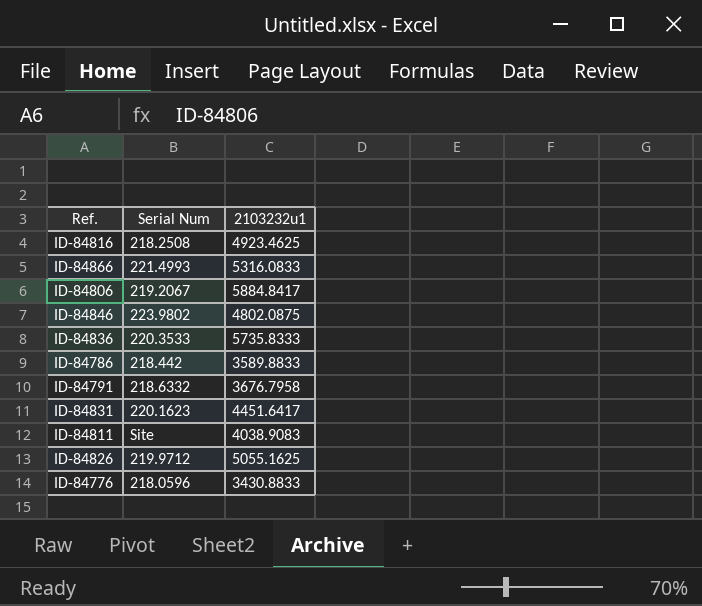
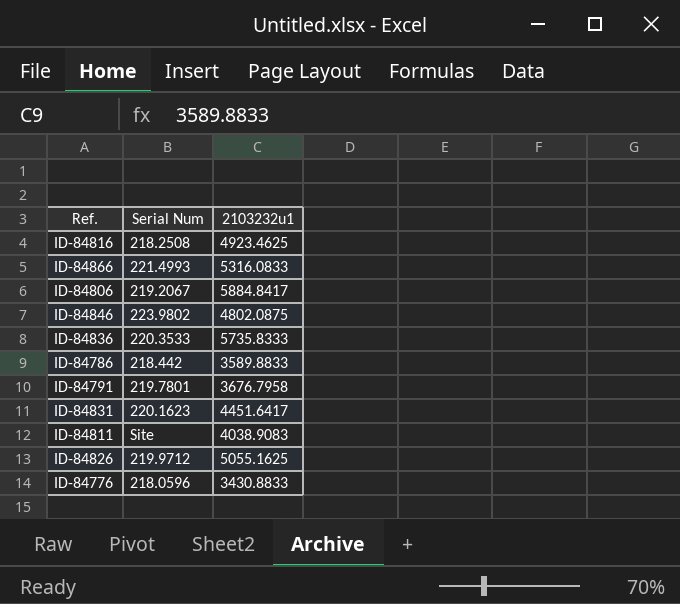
ID-84791 | Serial Num: 218.6332 -> 219.7801

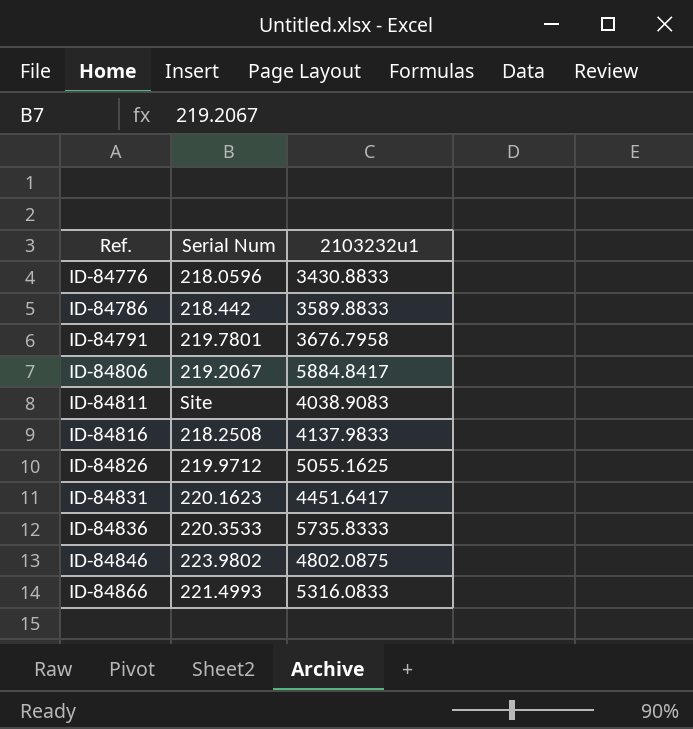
row order: none -> Ref. ascending
ID-84816 | 2103232u1: 4923.4625 -> 4137.9833

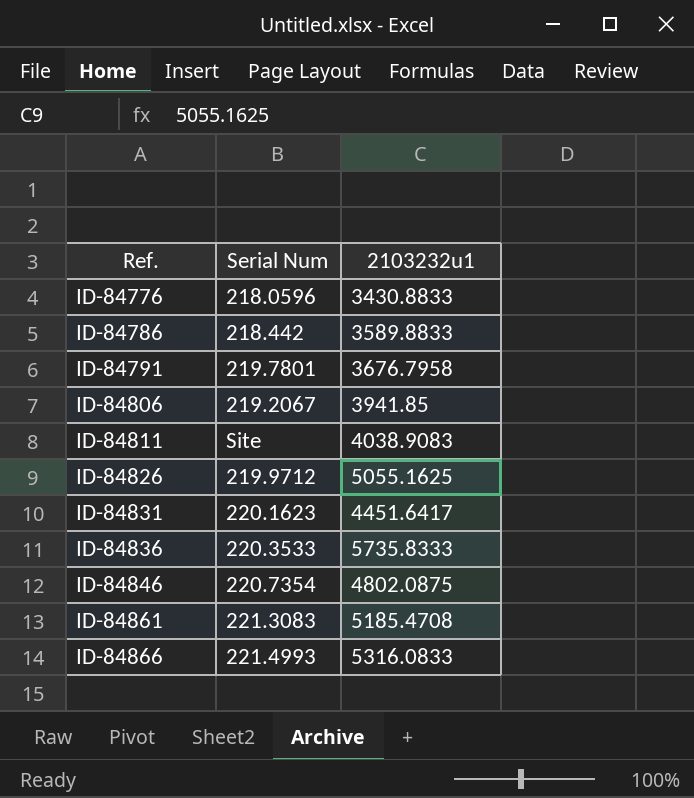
row ID-84816: 218.2508 | 4137.9833 -> none
ID-84806 | 2103232u1: 5884.8417 -> 3941.85
ID-84846 | Serial Num: 223.9802 -> 220.7354
row ID-84861: none -> 221.3083 | 5185.4708

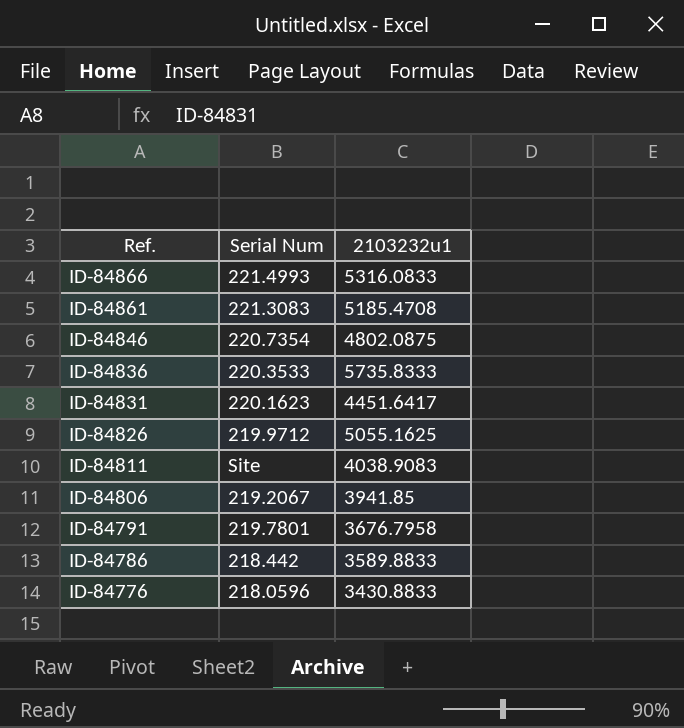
row order: Ref. ascending -> Ref. descending

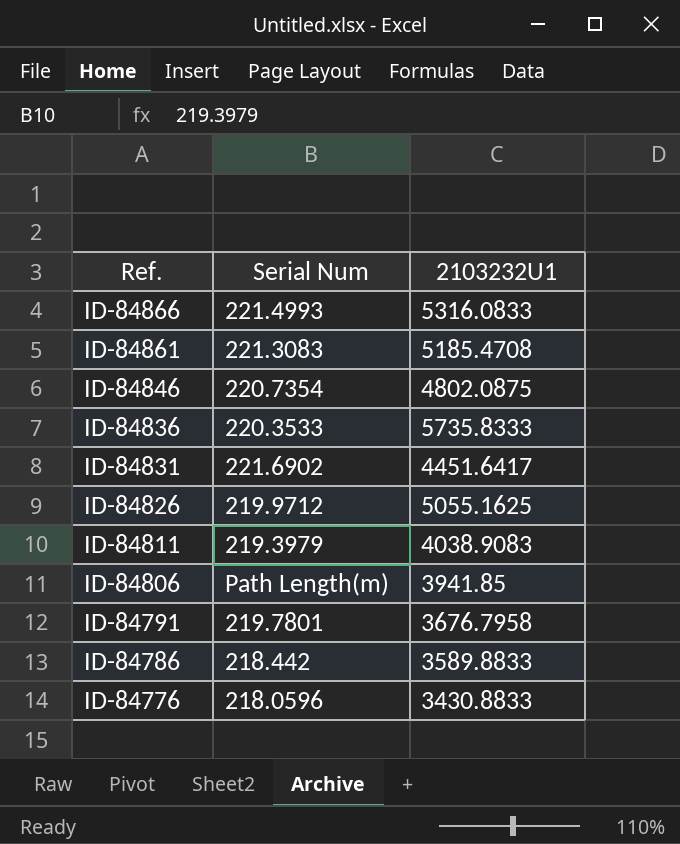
column name: 2103232u1 -> 2103232U1
ID-84831 | Serial Num: 220.1623 -> 221.6902
ID-84811 | Serial Num: Site -> 219.3979
ID-84806 | Serial Num: 219.2067 -> Path Length(m)

